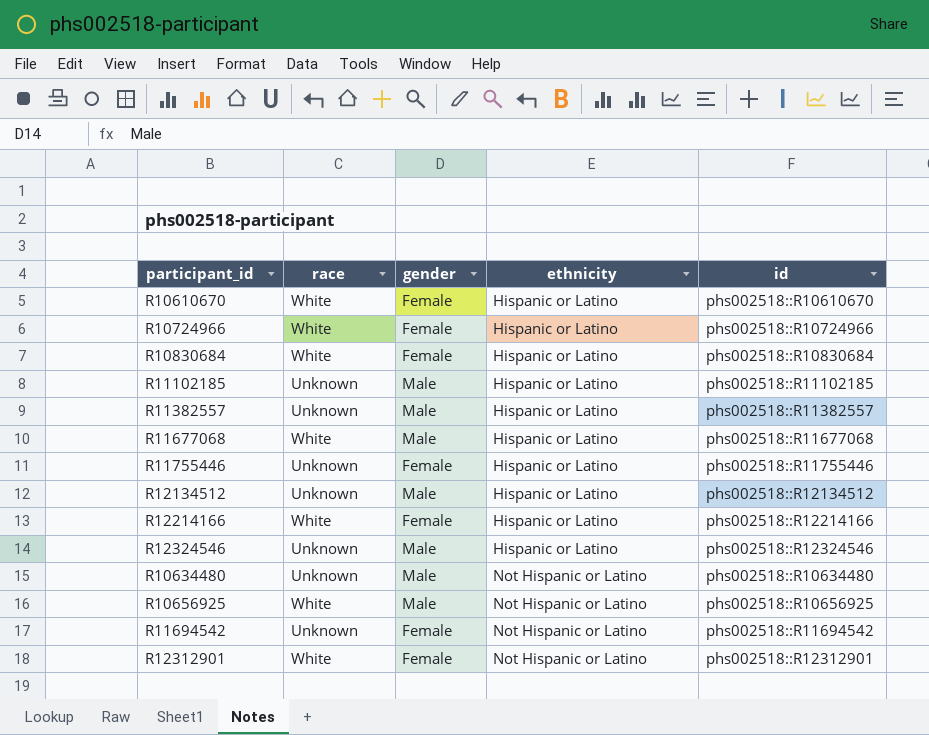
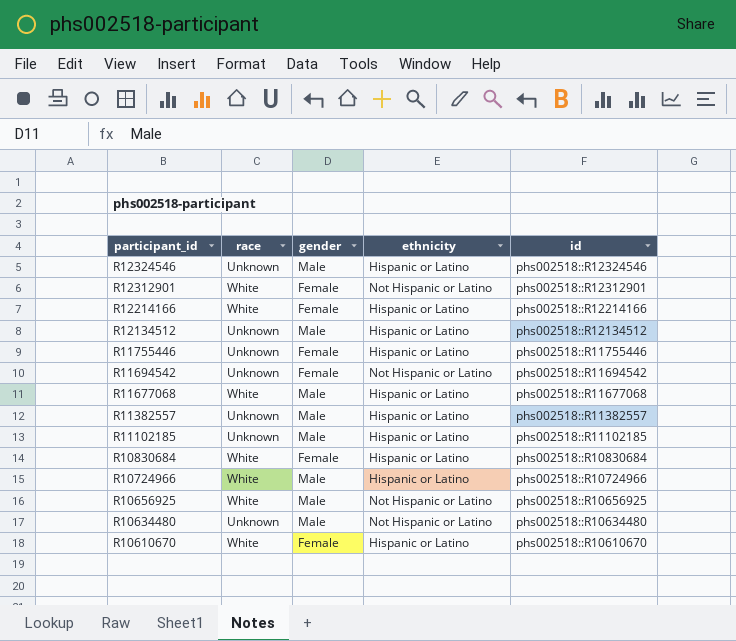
row order: ethnicity ascending -> participant_id descending
R10724966 | gender: Female -> Male

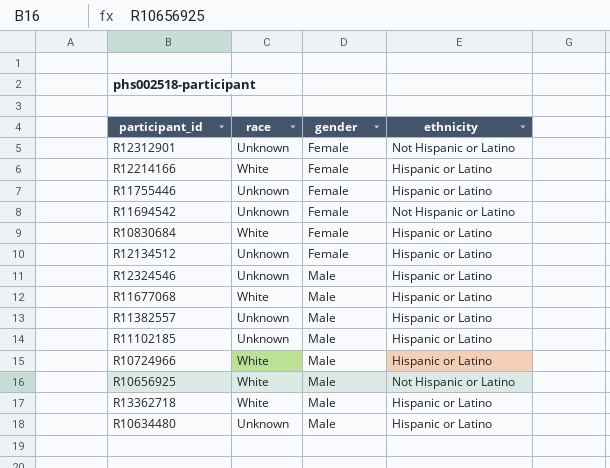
row order: participant_id descending -> gender ascending
column id | position: 5 -> none
row R10610670: White | Female | Hispanic or Latino | phs002518::R10610670 -> none
R12312901 | race: White -> Unknown
R12134512 | gender: Male -> Female
row R13362718: none -> White | Male | Hispanic or Latino
R10634480 | ethnicity: Not Hispanic or Latino -> Hispanic or Latino

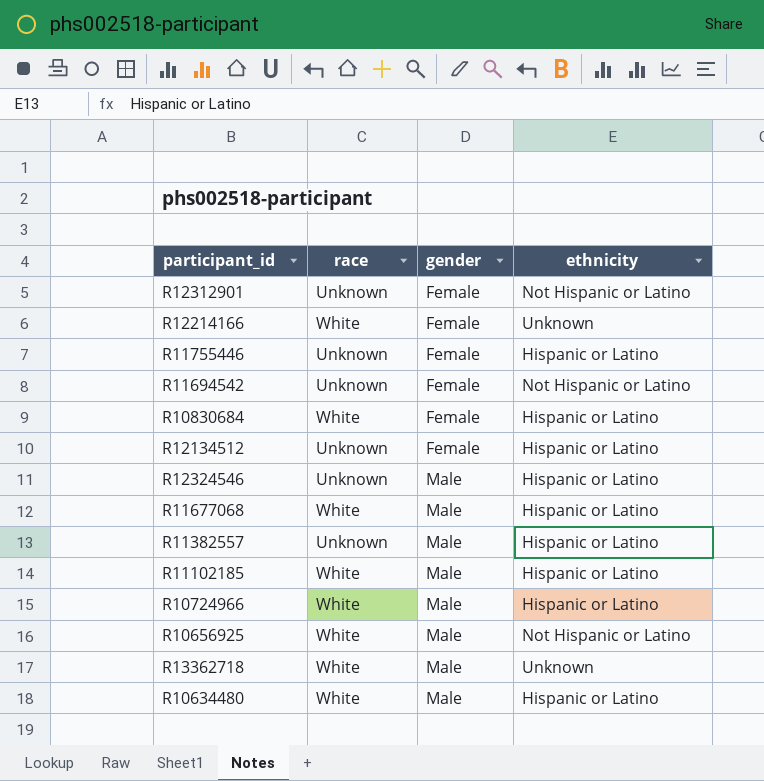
R12214166 | ethnicity: Hispanic or Latino -> Unknown
R11102185 | race: Unknown -> White
R13362718 | ethnicity: Hispanic or Latino -> Unknown
R10634480 | race: Unknown -> White

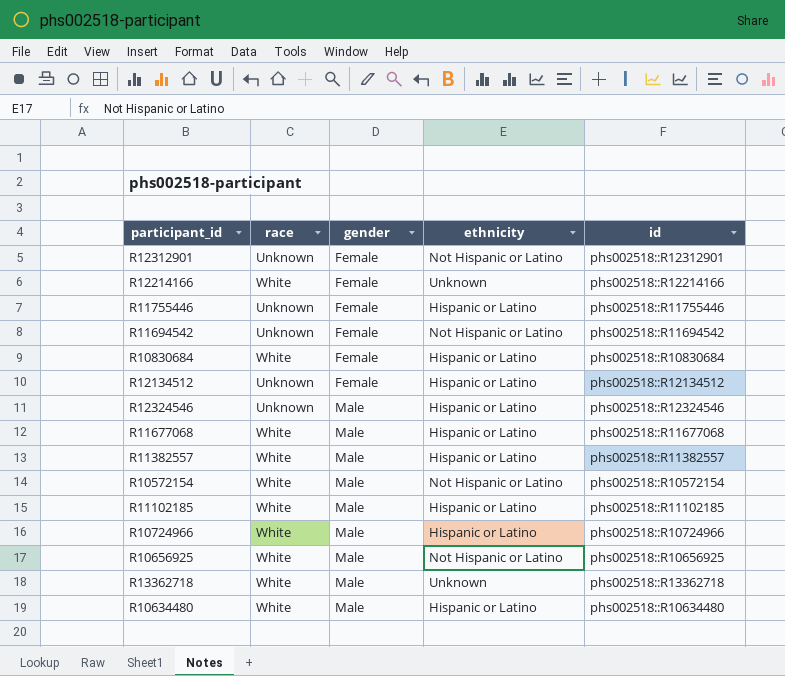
column id | position: none -> 5
R11382557 | race: Unknown -> White
row R10572154: none -> White | Male | Not Hispanic or Latino | phs002518::R10572154

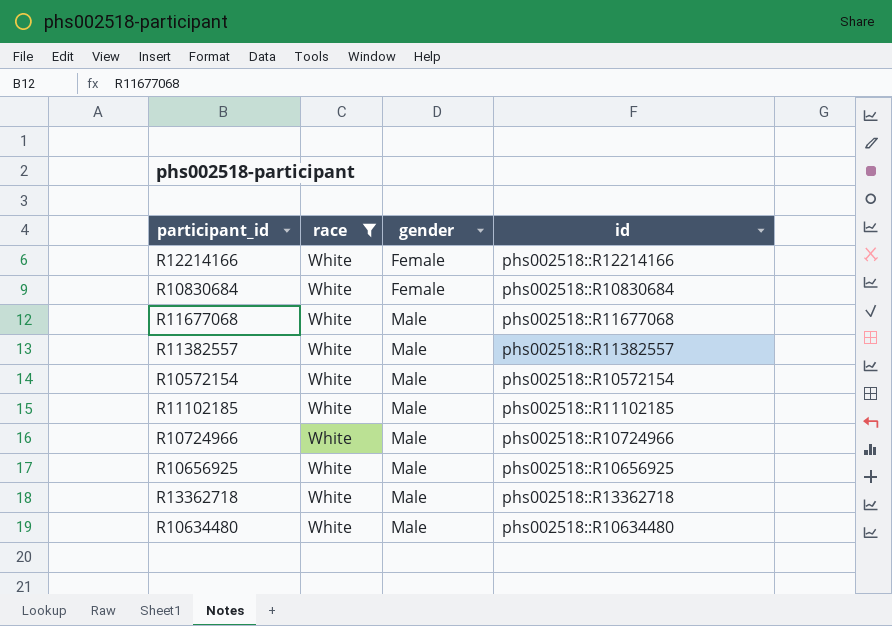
filter: none -> race = White
column ethnicity | position: 4 -> none

